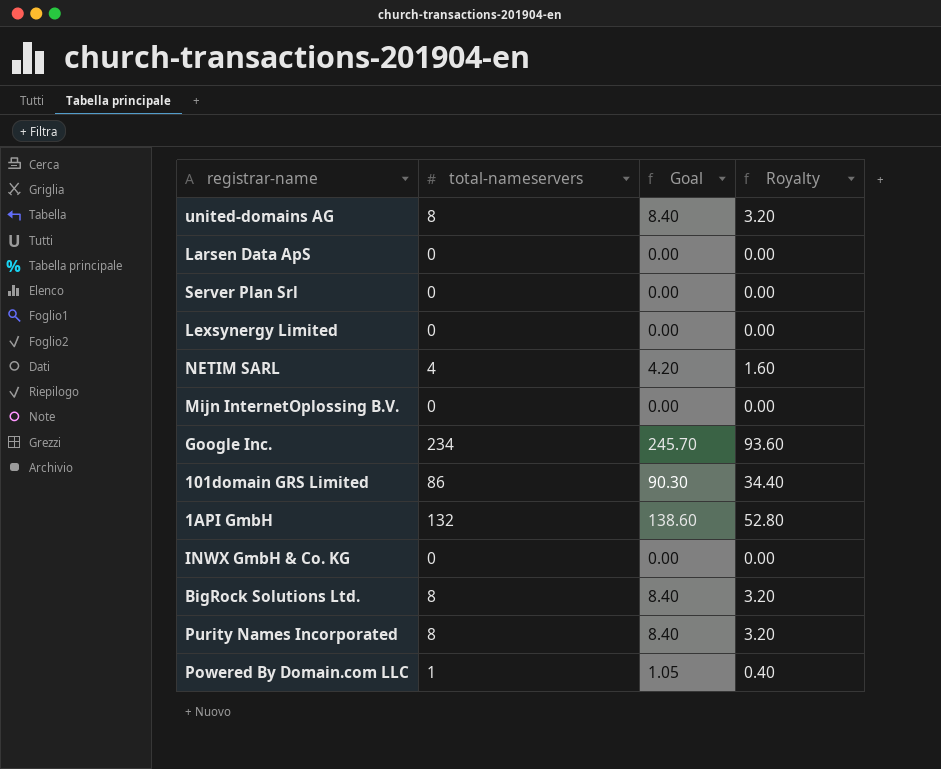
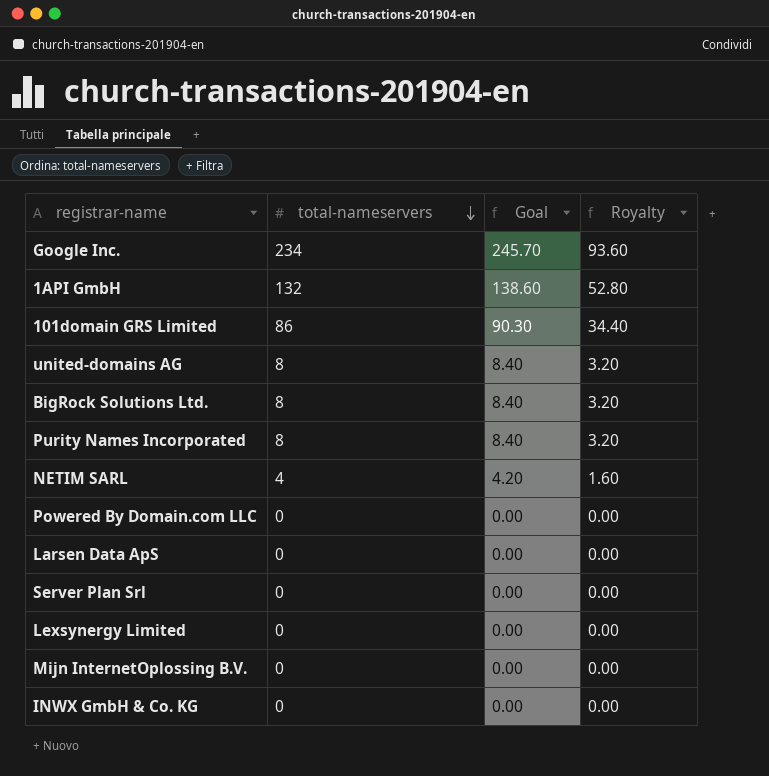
row order: none -> total-nameservers descending
Powered By Domain.com LLC | total-nameservers: 1 -> 0
Powered By Domain.com LLC | Goal: 1.05 -> 0.00
Powered By Domain.com LLC | Royalty: 0.40 -> 0.00

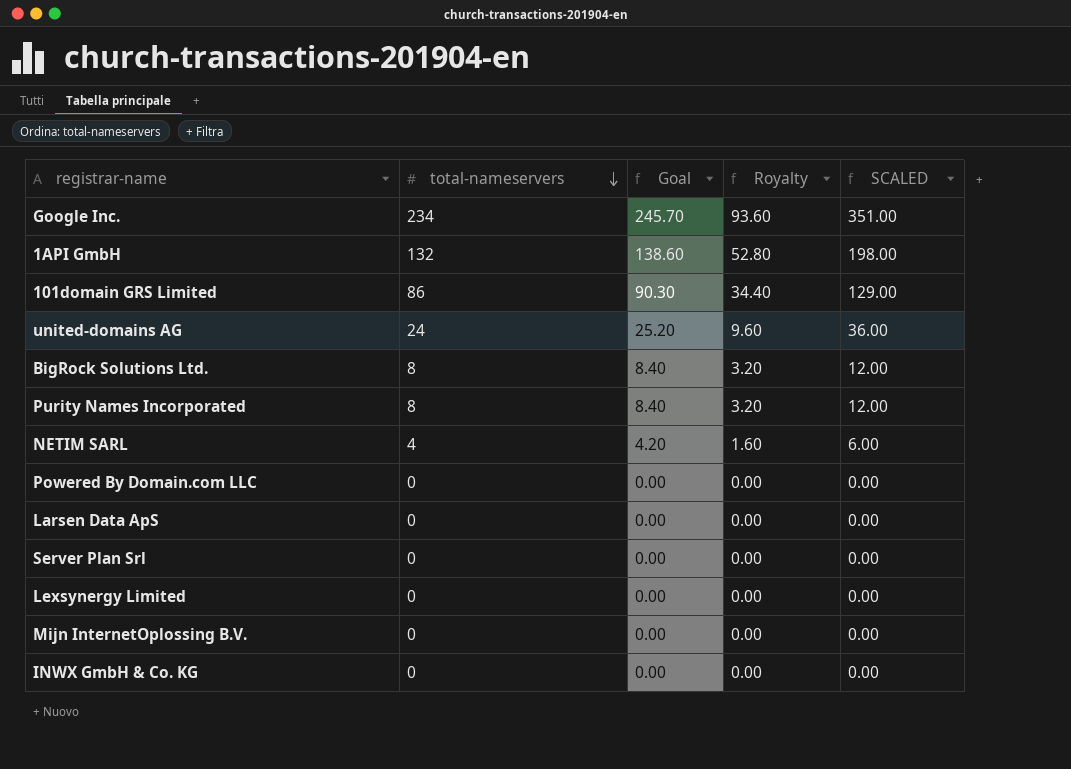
column SCALED | formula: none -> [total-nameservers] * 1.5
united-domains AG | total-nameservers: 8 -> 24
united-domains AG | Goal: 8.40 -> 25.20
united-domains AG | Royalty: 3.20 -> 9.60

